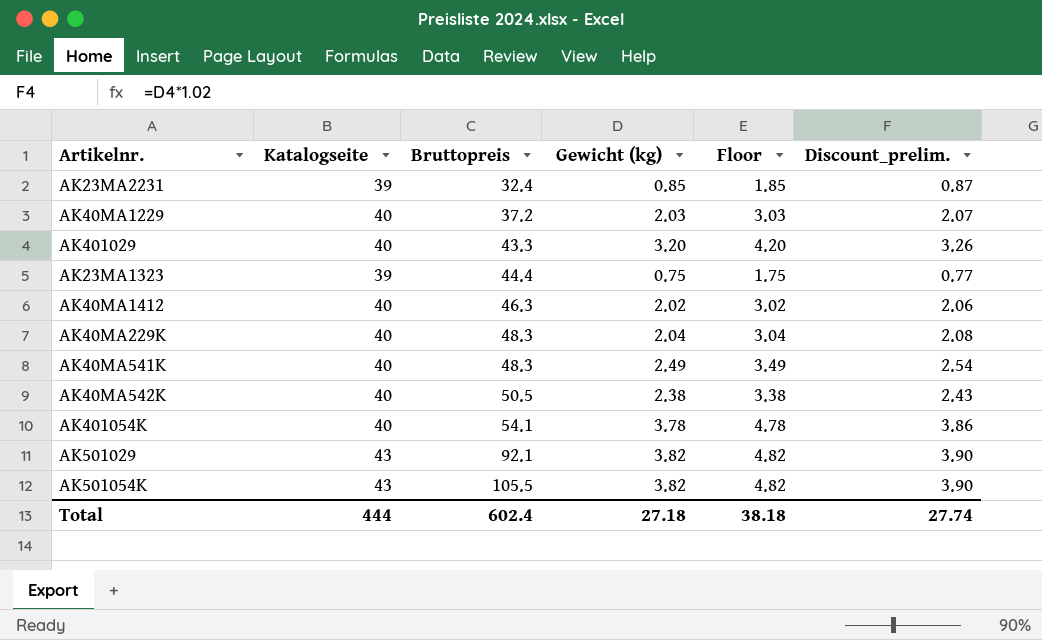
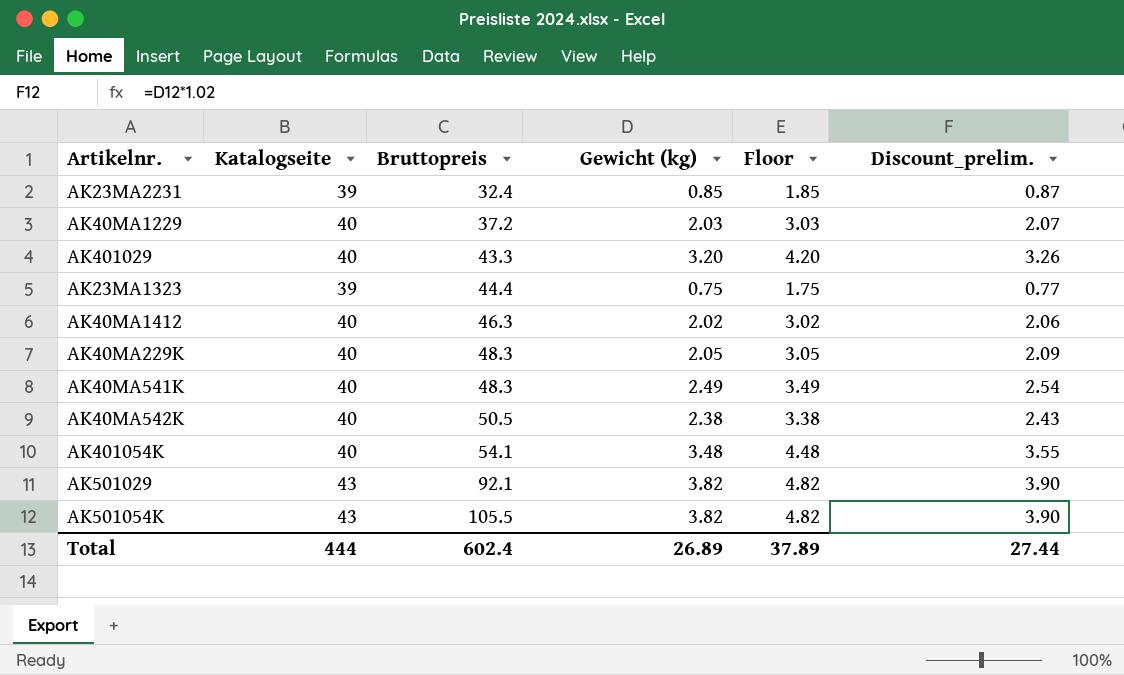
AK40MA229K | Gewicht (kg): 2.04 -> 2.05
AK40MA229K | Floor: 3.04 -> 3.05
AK40MA229K | Discount_prelim.: 2.08 -> 2.09
AK401054K | Gewicht (kg): 3.78 -> 3.48
AK401054K | Floor: 4.78 -> 4.48
AK401054K | Discount_prelim.: 3.86 -> 3.55
Total | Gewicht (kg): 27.18 -> 26.89
Total | Floor: 38.18 -> 37.89
Total | Discount_prelim.: 27.74 -> 27.44

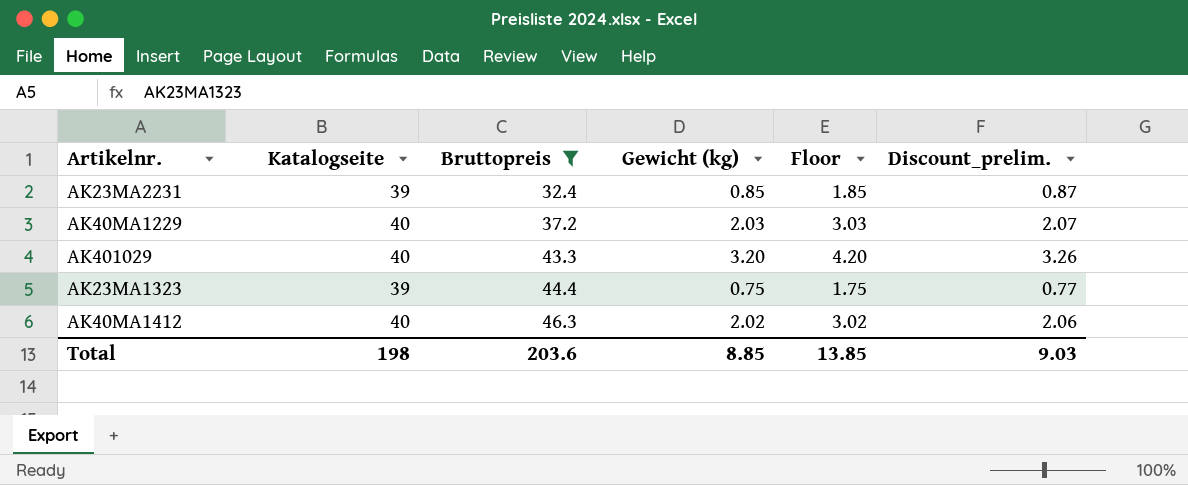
filter: none -> Bruttopreis <= 46.3
Total | Katalogseite: 444 -> 198
Total | Bruttopreis: 602.4 -> 203.6
Total | Gewicht (kg): 26.89 -> 8.85
Total | Floor: 37.89 -> 13.85
Total | Discount_prelim.: 27.44 -> 9.03

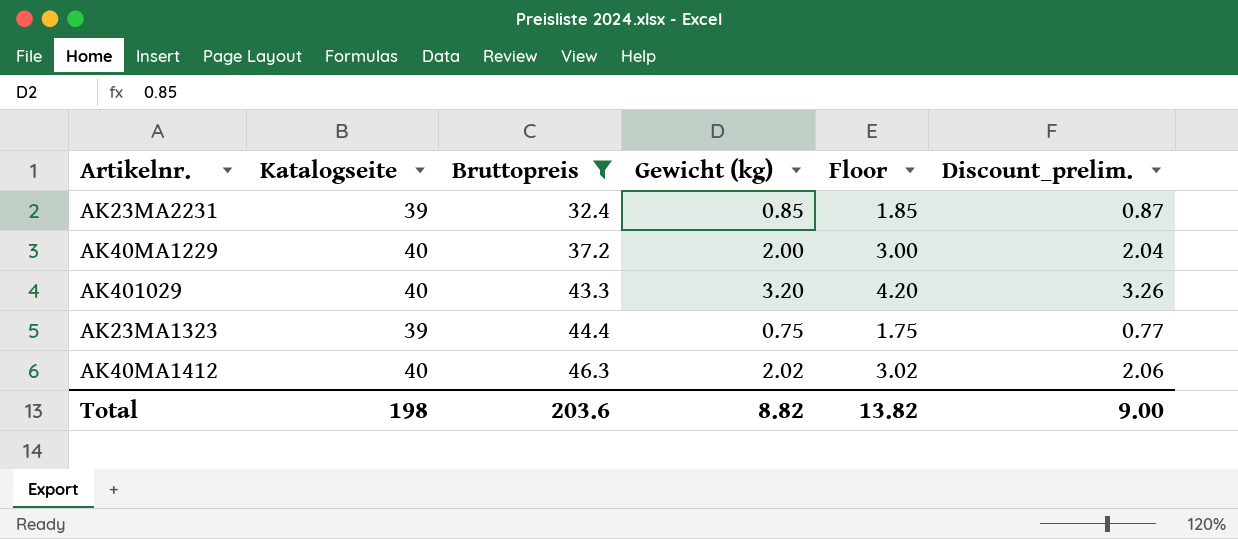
AK40MA1229 | Gewicht (kg): 2.03 -> 2.00
AK40MA1229 | Floor: 3.03 -> 3.00
AK40MA1229 | Discount_prelim.: 2.07 -> 2.04
Total | Gewicht (kg): 8.85 -> 8.82
Total | Floor: 13.85 -> 13.82
Total | Discount_prelim.: 9.03 -> 9.00

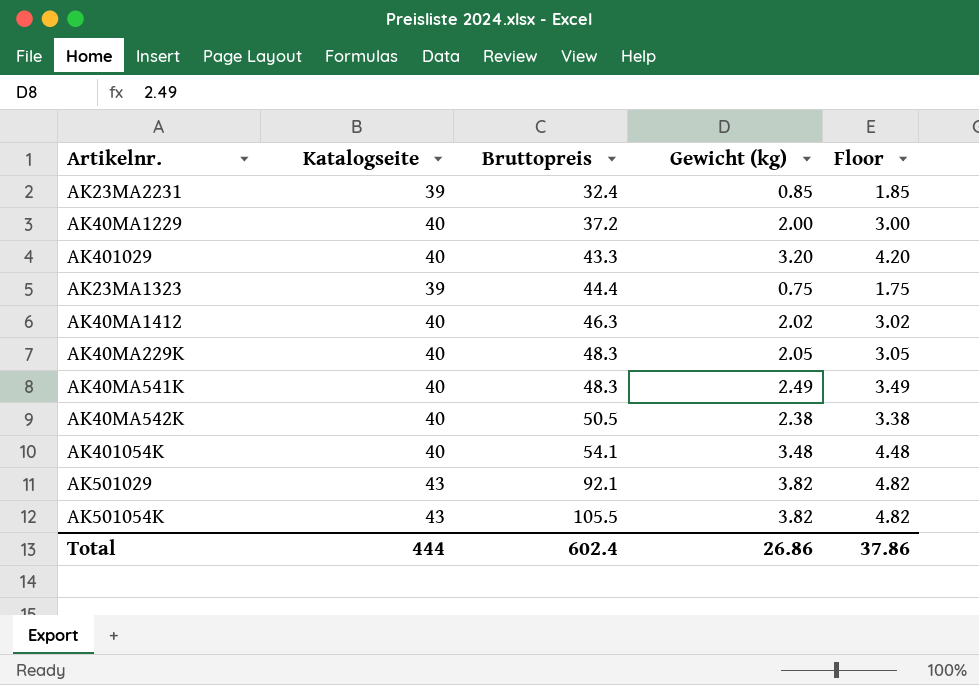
filter: Bruttopreis <= 46.3 -> none
column Discount_prelim. | formula: [Gewicht (kg)] * 1.02 -> none
Total | Katalogseite: 198 -> 444
Total | Bruttopreis: 203.6 -> 602.4
Total | Gewicht (kg): 8.82 -> 26.86
Total | Floor: 13.82 -> 37.86

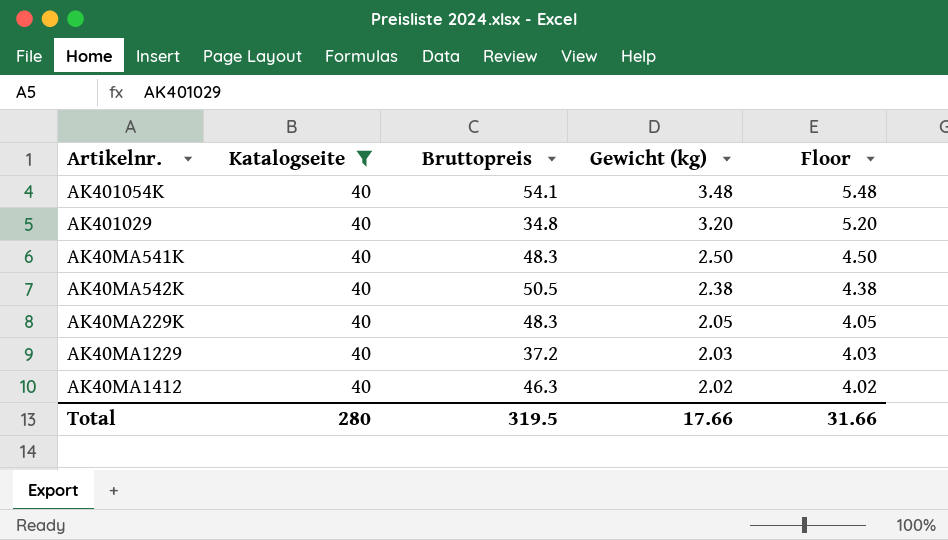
filter: none -> Katalogseite = 40
row order: Bruttopreis ascending -> Gewicht (kg) descending
column Floor | formula: [Gewicht (kg)] + 1 -> [Gewicht (kg)] + 2
AK401029 | Bruttopreis: 43.3 -> 34.8
AK40MA541K | Gewicht (kg): 2.49 -> 2.50
AK40MA1229 | Gewicht (kg): 2.00 -> 2.03
Total | Katalogseite: 444 -> 280
Total | Bruttopreis: 602.4 -> 319.5
Total | Gewicht (kg): 26.86 -> 17.66
Total | Floor: 37.86 -> 31.66

